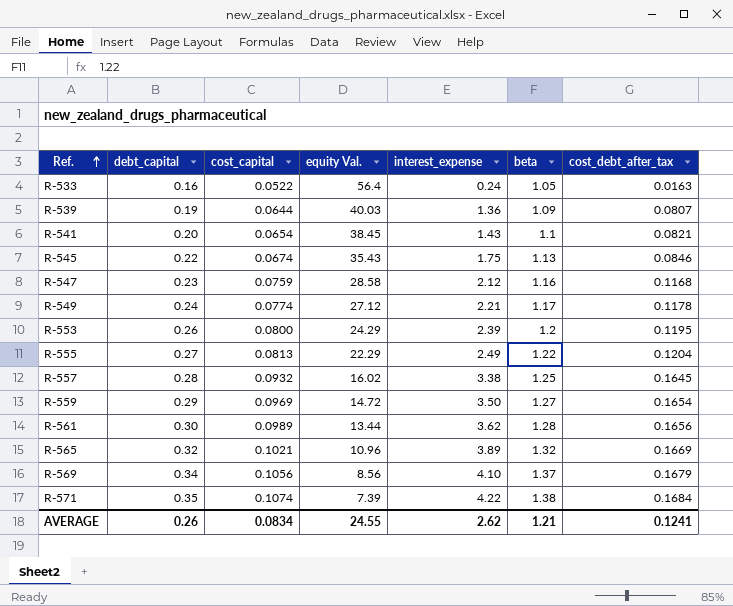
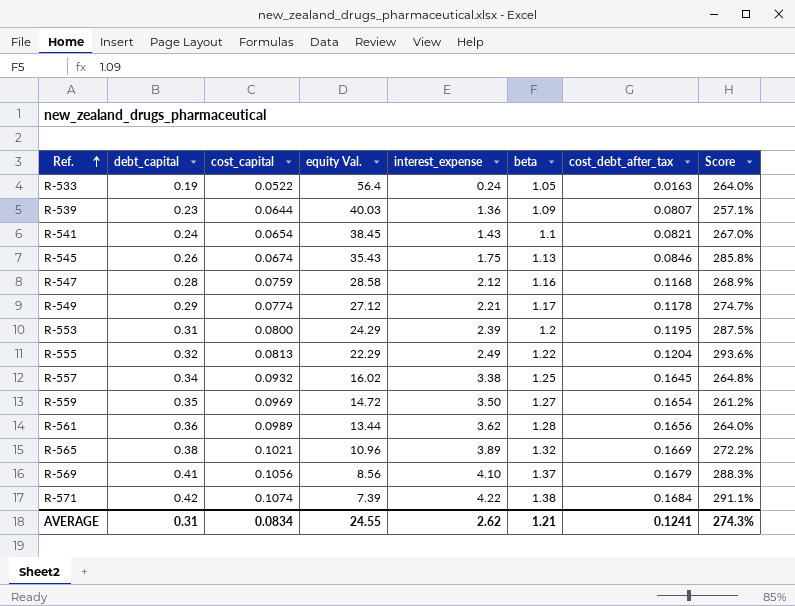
column Score | formula: none -> ([debt_capital] - [cost_capital]) / [cost_capital]
R-533 | debt_capital: 0.16 -> 0.19
R-539 | debt_capital: 0.19 -> 0.23
R-541 | debt_capital: 0.20 -> 0.24
R-545 | debt_capital: 0.22 -> 0.26
R-547 | debt_capital: 0.23 -> 0.28
R-549 | debt_capital: 0.24 -> 0.29
R-553 | debt_capital: 0.26 -> 0.31
R-555 | debt_capital: 0.27 -> 0.32
R-557 | debt_capital: 0.28 -> 0.34
R-559 | debt_capital: 0.29 -> 0.35
R-561 | debt_capital: 0.30 -> 0.36
R-565 | debt_capital: 0.32 -> 0.38
R-569 | debt_capital: 0.34 -> 0.41
R-571 | debt_capital: 0.35 -> 0.42
AVERAGE | debt_capital: 0.26 -> 0.31

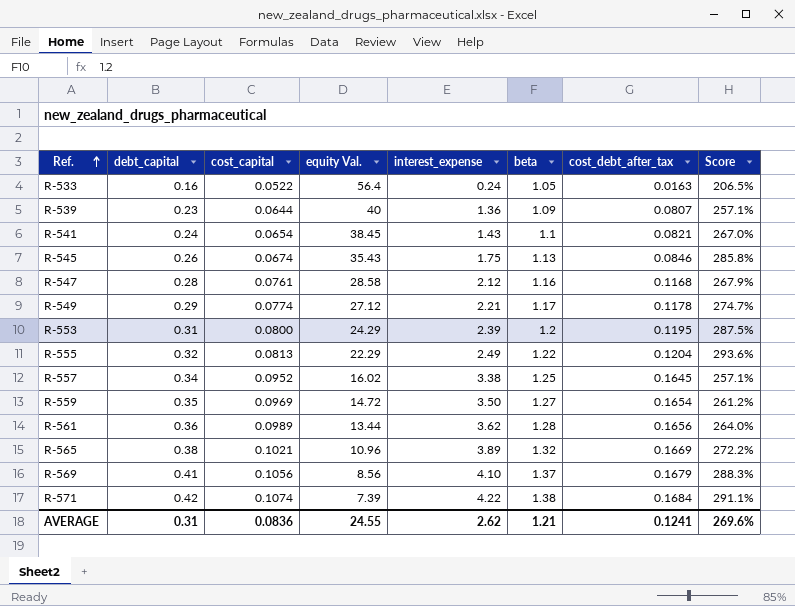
R-533 | debt_capital: 0.19 -> 0.16
R-533 | Score: 264.0% -> 206.5%
R-539 | equity Val.: 40.03 -> 40
R-547 | cost_capital: 0.0759 -> 0.0761
R-547 | Score: 268.9% -> 267.9%
R-557 | cost_capital: 0.0932 -> 0.0952
R-557 | Score: 264.8% -> 257.1%
AVERAGE | cost_capital: 0.0834 -> 0.0836
AVERAGE | Score: 274.3% -> 269.6%

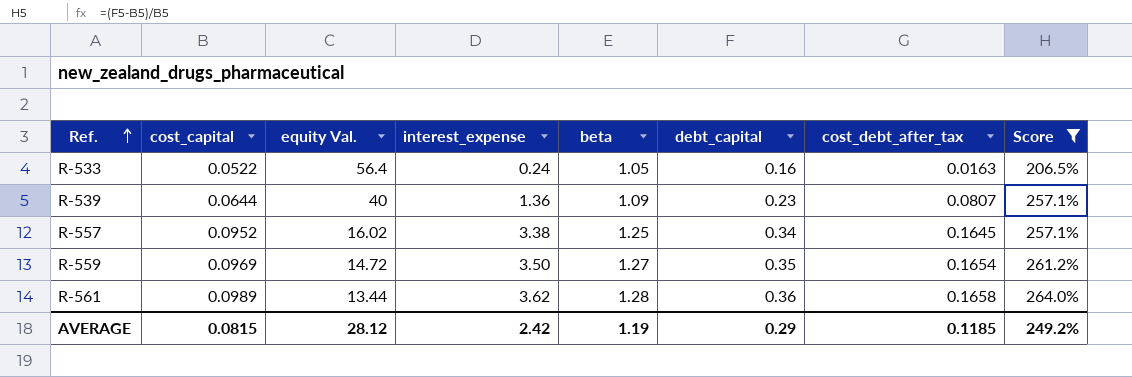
filter: none -> Score <= 264.0%
column debt_capital | position: 2 -> 6
R-561 | cost_debt_after_tax: 0.1656 -> 0.1658
AVERAGE | cost_capital: 0.0836 -> 0.0815
AVERAGE | equity Val.: 24.55 -> 28.12
AVERAGE | interest_expense: 2.62 -> 2.42
AVERAGE | beta: 1.21 -> 1.19
AVERAGE | debt_capital: 0.31 -> 0.29
AVERAGE | cost_debt_after_tax: 0.1241 -> 0.1185
AVERAGE | Score: 269.6% -> 249.2%

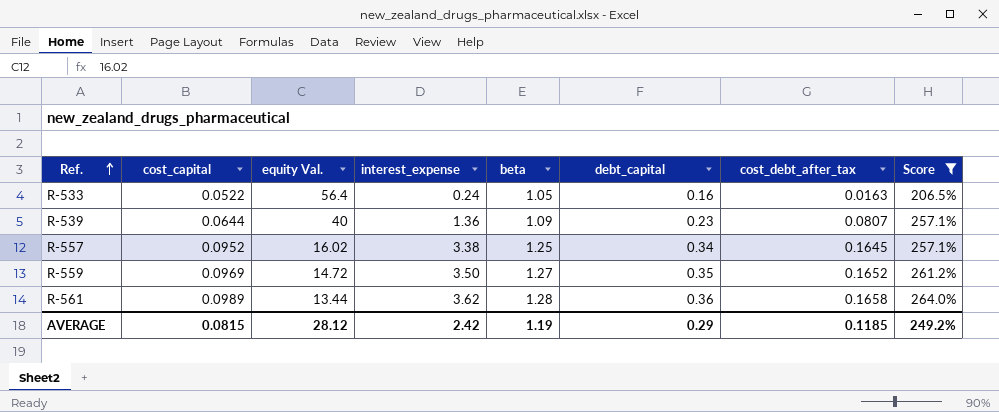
R-559 | cost_debt_after_tax: 0.1654 -> 0.1652

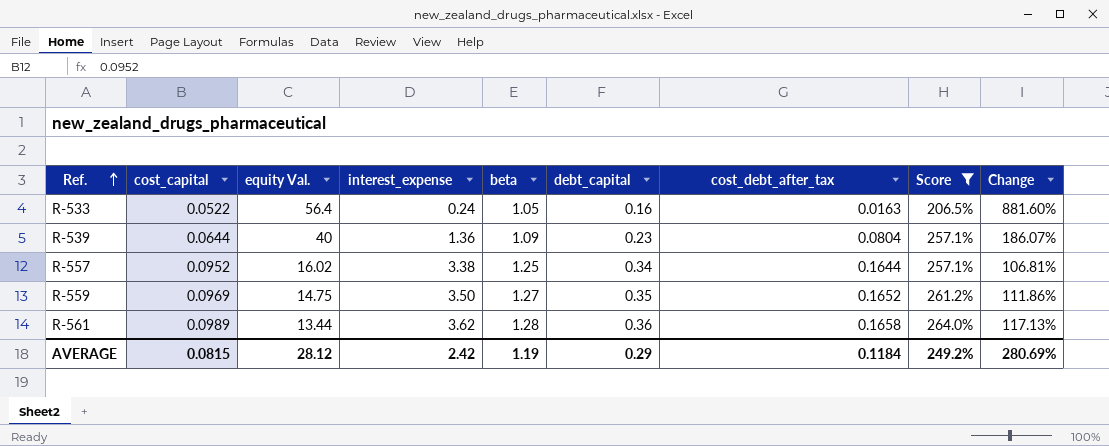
column Change | formula: none -> ([debt_capital] - [cost_debt_after_tax]) / [cost_debt_after_tax]
R-539 | cost_debt_after_tax: 0.0807 -> 0.0804
R-557 | cost_debt_after_tax: 0.1645 -> 0.1644
R-559 | equity Val.: 14.72 -> 14.75
AVERAGE | cost_debt_after_tax: 0.1185 -> 0.1184

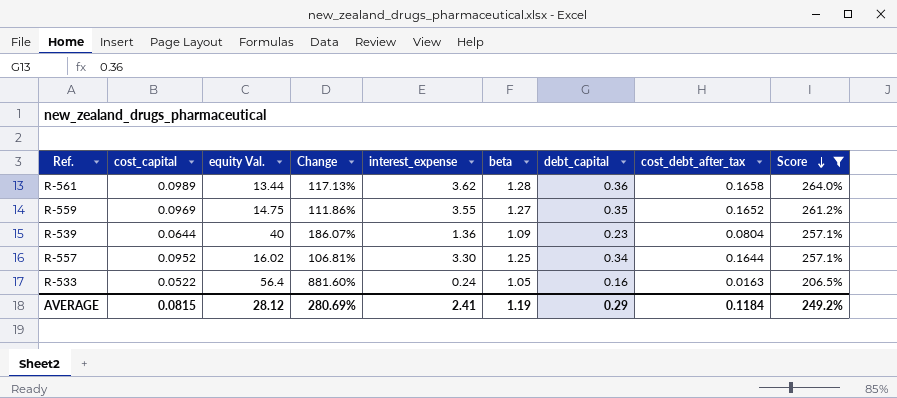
row order: Ref. ascending -> Score descending
column Change | position: 9 -> 4
R-559 | interest_expense: 3.50 -> 3.55
R-557 | interest_expense: 3.38 -> 3.30
AVERAGE | interest_expense: 2.42 -> 2.41

